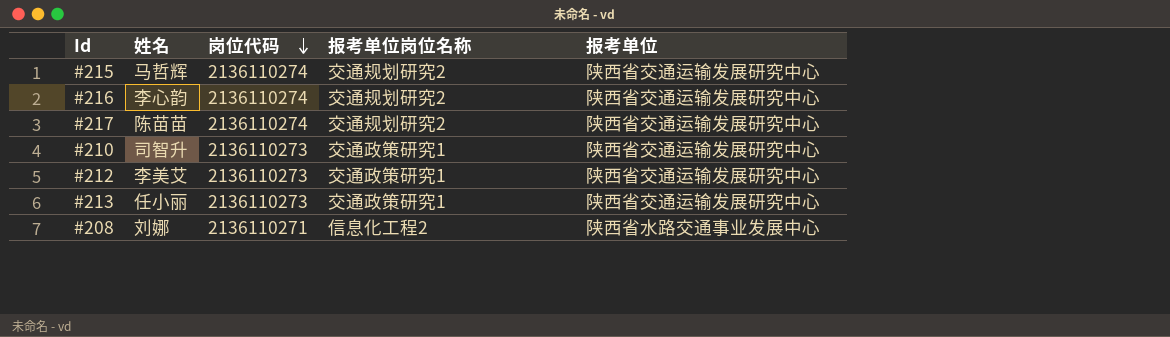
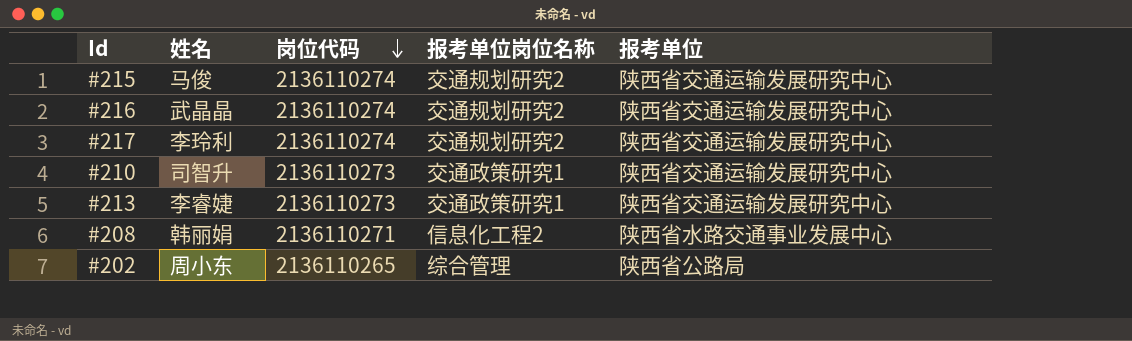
row #212: 李美艾 | 2136110273 | 交通政策研究1 | 陕西省交通运输发展研究中心 -> none
#215 | 姓名: 马哲辉 -> 马俊
#216 | 姓名: 李心韵 -> 武晶晶
#217 | 姓名: 陈苗苗 -> 李玲利
#213 | 姓名: 任小丽 -> 李睿婕
#208 | 姓名: 刘娜 -> 韩丽娟
row #202: none -> 周小东 | 2136110265 | 综合管理 | 陕西省公路局

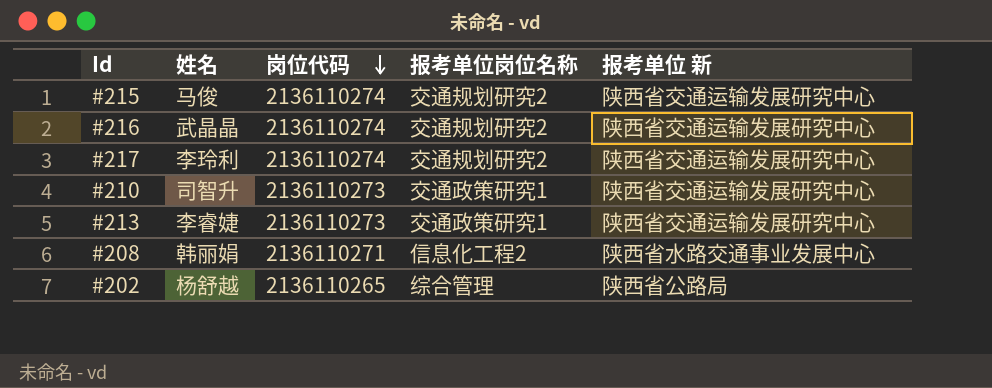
column name: 报考单位 -> 报考单位 新
#202 | 姓名: 周小东 -> 杨舒越

